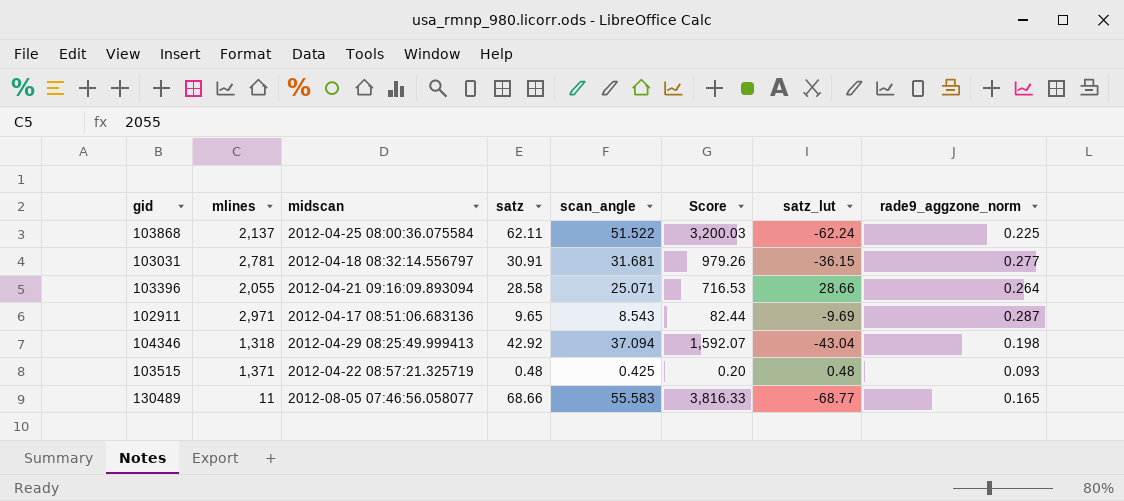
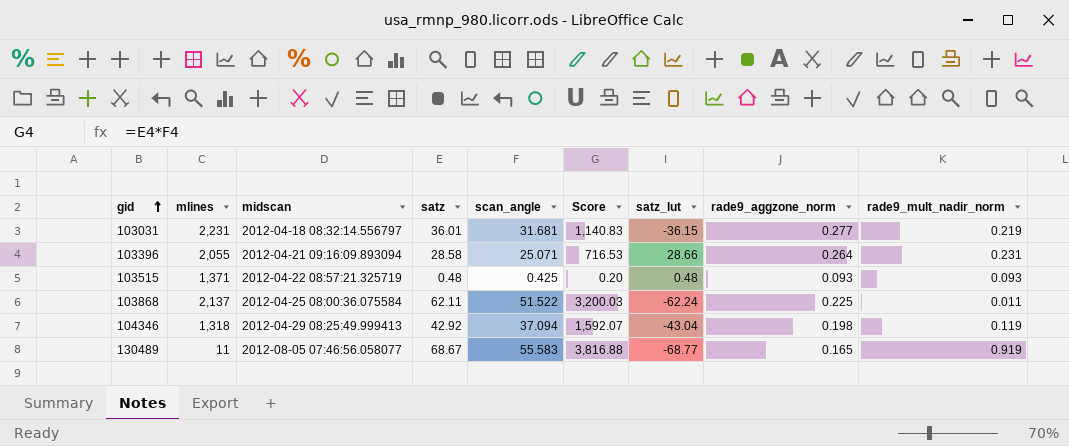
row order: none -> gid ascending
column rade9_mult_nadir_norm | position: none -> 9
row 102911: 2,971 | 2012-04-17 08:51:06.683136 | 9.65 | 8.543 | 82.44 | -9.69 | 0.287 -> none
103031 | mlines: 2,781 -> 2,231
103031 | satz: 30.91 -> 36.01
103031 | Score: 979.26 -> 1,140.83
130489 | satz: 68.66 -> 68.67
130489 | Score: 3,816.33 -> 3,816.88

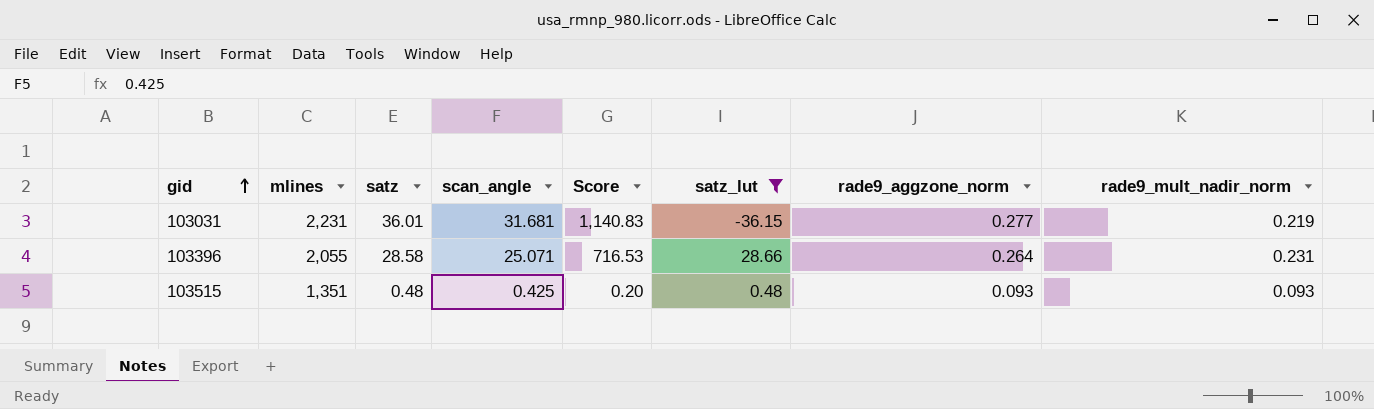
filter: none -> satz_lut >= -36.15
column midscan | position: 3 -> none
103515 | mlines: 1,371 -> 1,351

